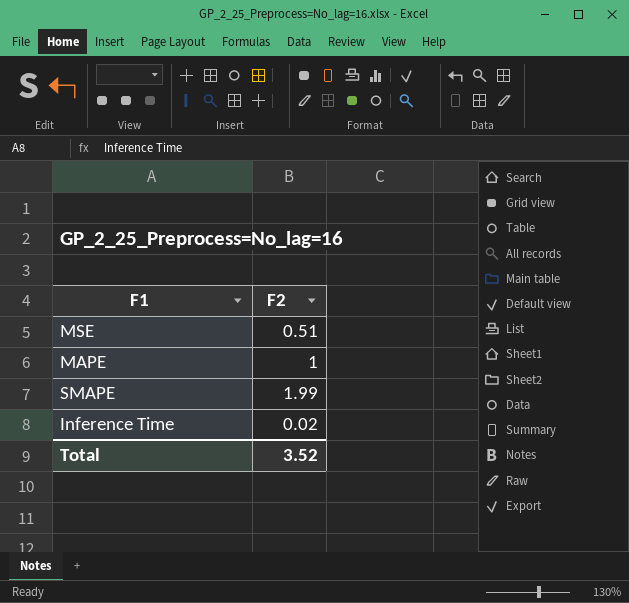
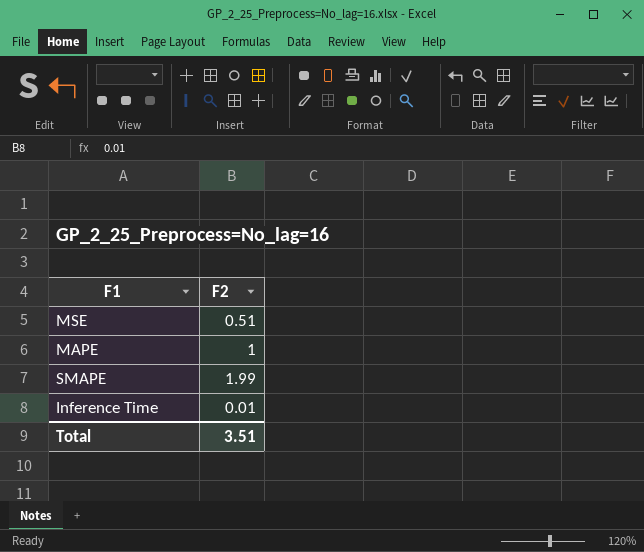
Inference Time | F2: 0.02 -> 0.01
Total | F2: 3.52 -> 3.51

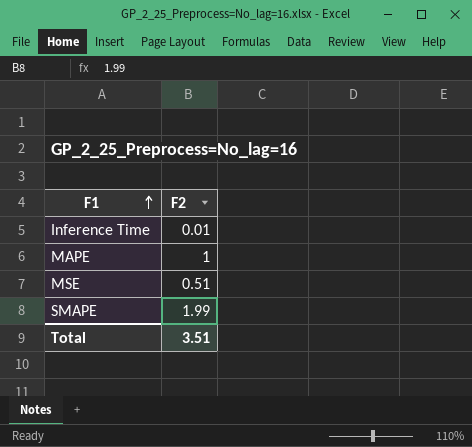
row order: none -> F1 ascending

